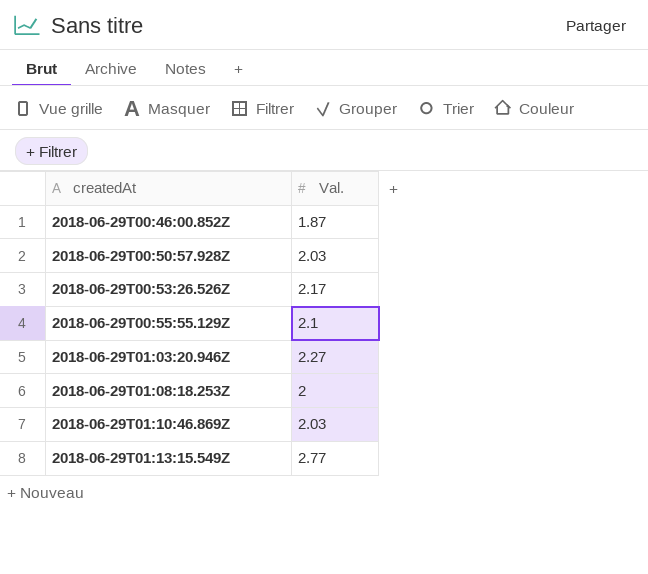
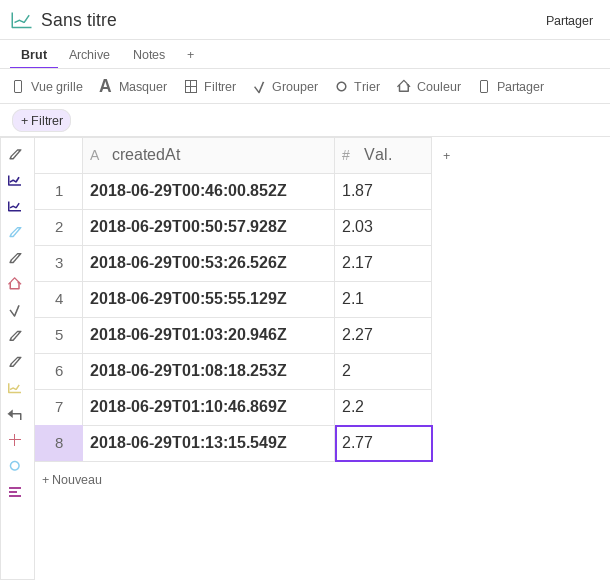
2018-06-29T01:10:46.869Z | Val.: 2.03 -> 2.2

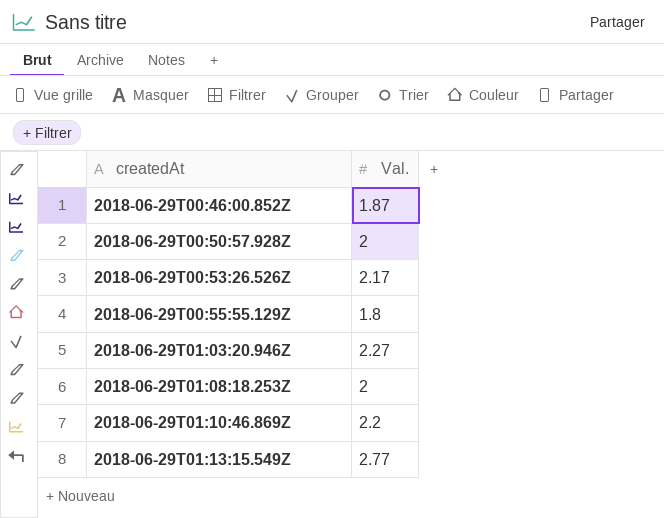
2018-06-29T00:50:57.928Z | Val.: 2.03 -> 2
2018-06-29T00:55:55.129Z | Val.: 2.1 -> 1.8

